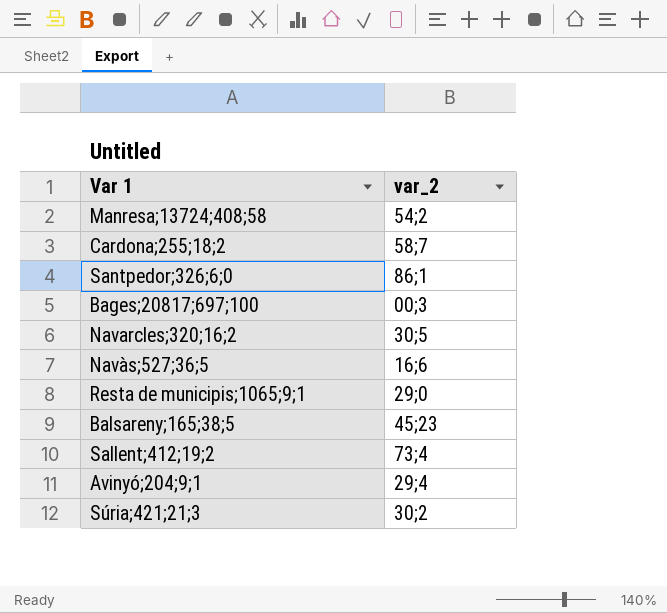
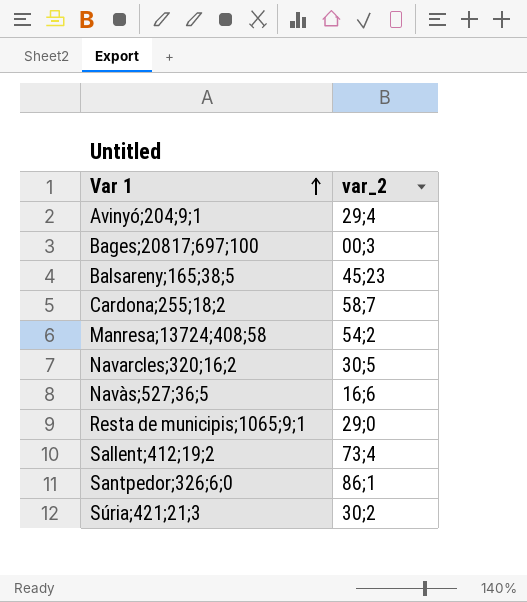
row order: none -> Var 1 ascending

